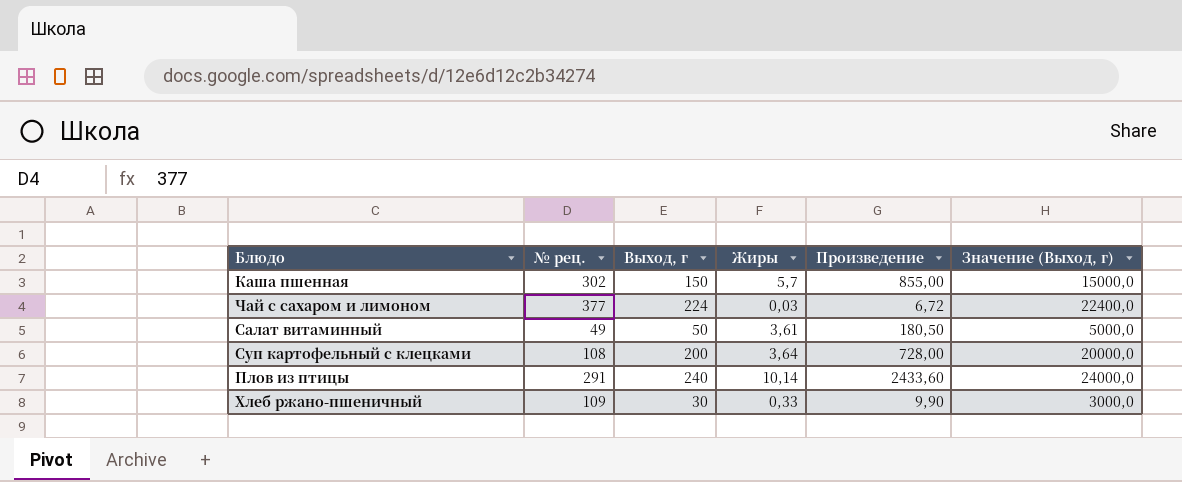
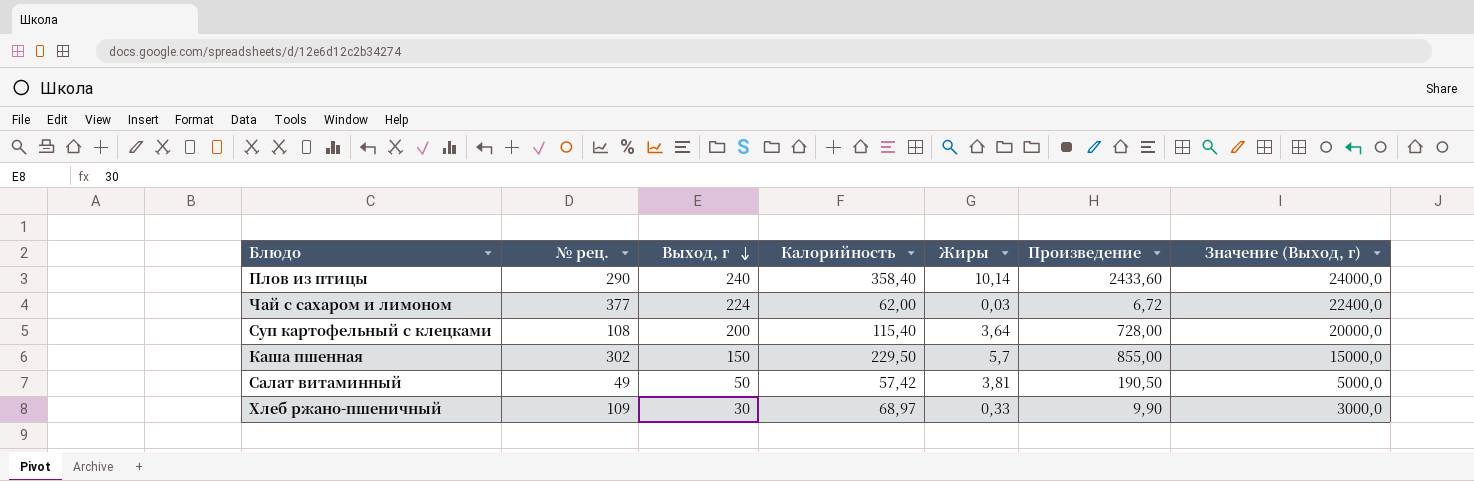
row order: none -> Выход, г descending
column Калорийность | position: none -> 4
Плов из птицы | № рец.: 291 -> 290
Салат витаминный | Жиры: 3,61 -> 3,81
Салат витаминный | Произведение: 180,50 -> 190,50

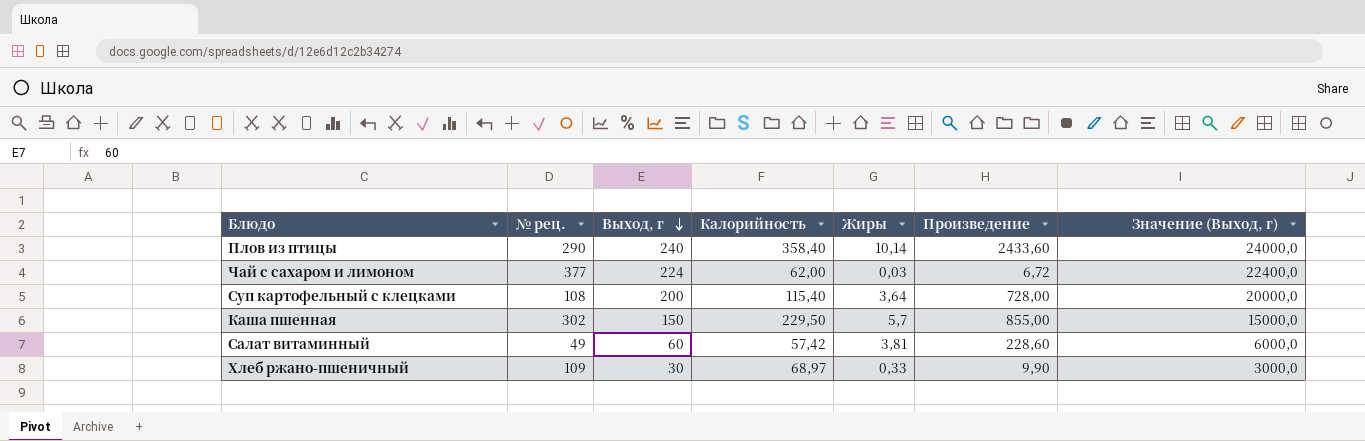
Салат витаминный | Выход, г: 50 -> 60
Салат витаминный | Произведение: 190,50 -> 228,60
Салат витаминный | Значение (Выход, г): 5000,0 -> 6000,0

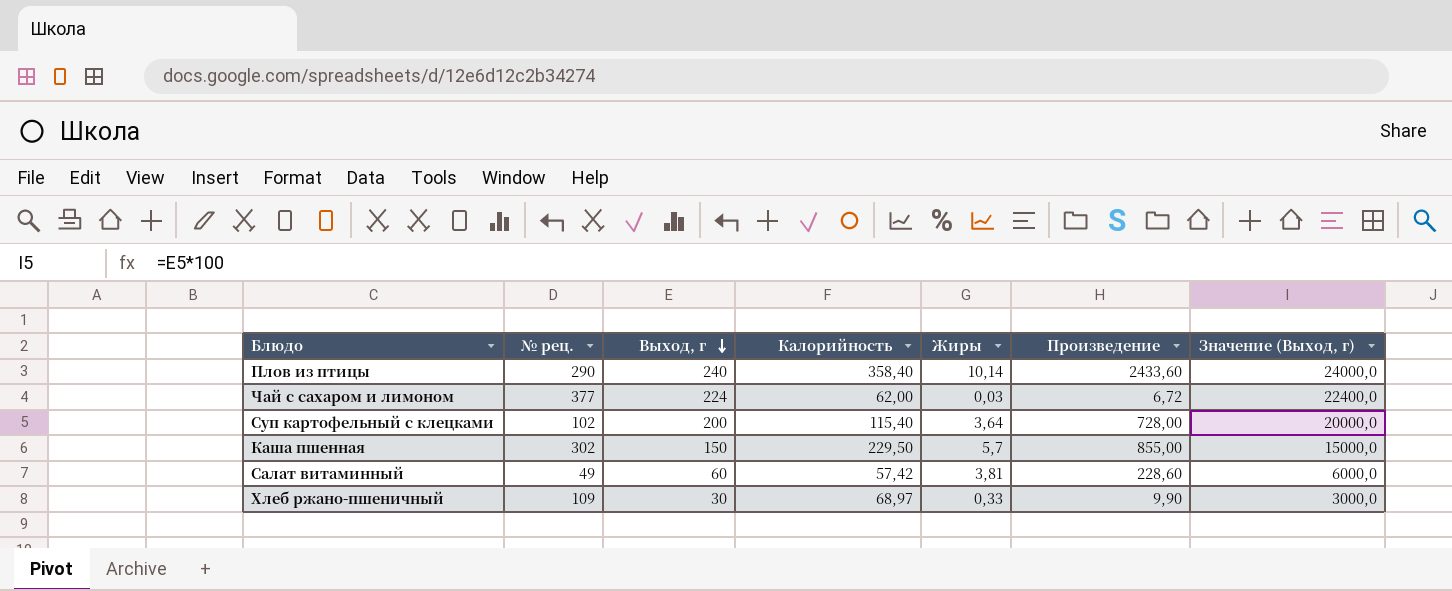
Суп картофельный с клецками | № рец.: 108 -> 102

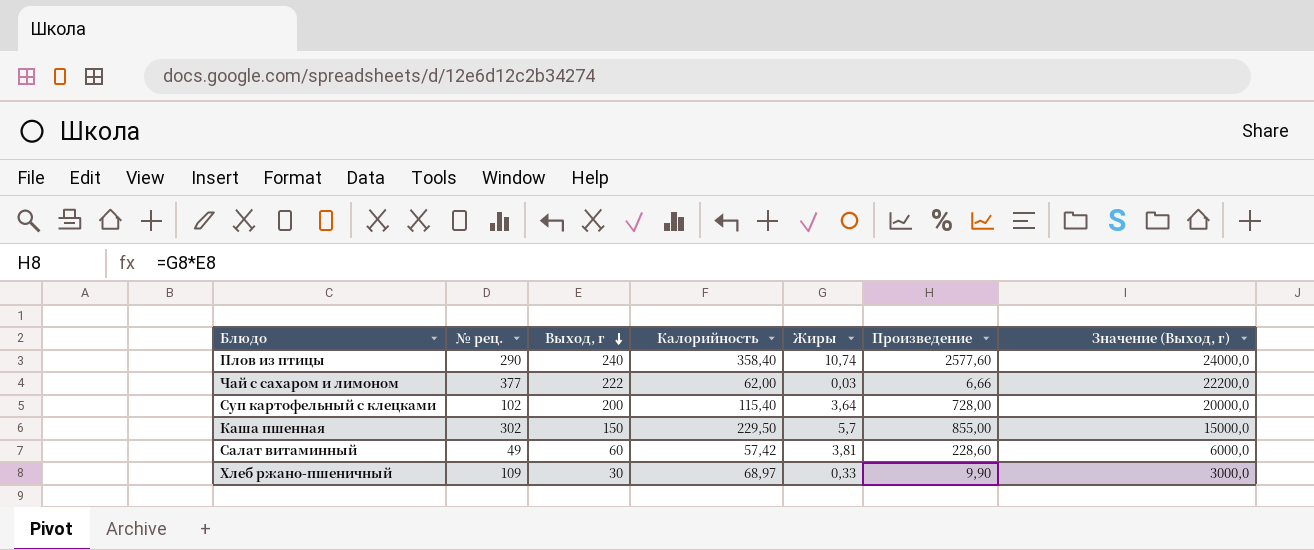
Плов из птицы | Жиры: 10,14 -> 10,74
Плов из птицы | Произведение: 2433,60 -> 2577,60
Чай с сахаром и лимоном | Выход, г: 224 -> 222
Чай с сахаром и лимоном | Произведение: 6,72 -> 6,66
Чай с сахаром и лимоном | Значение (Выход, г): 22400,0 -> 22200,0

